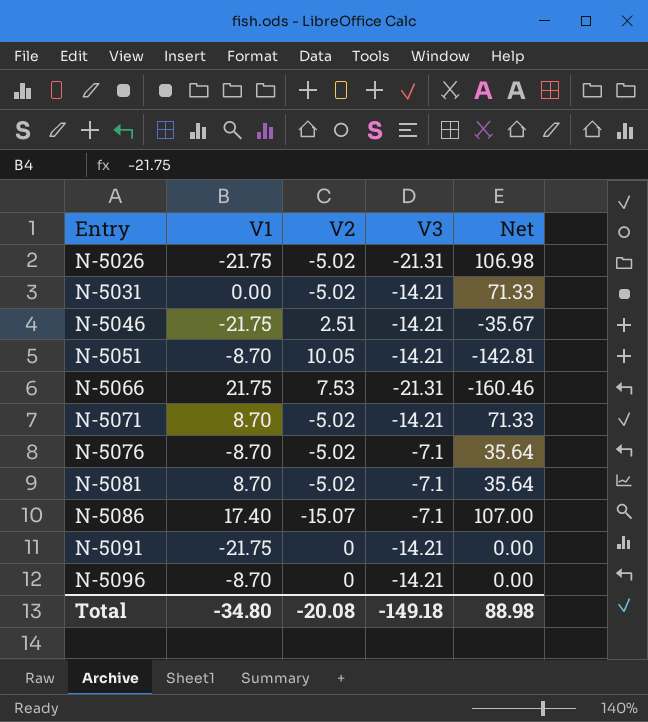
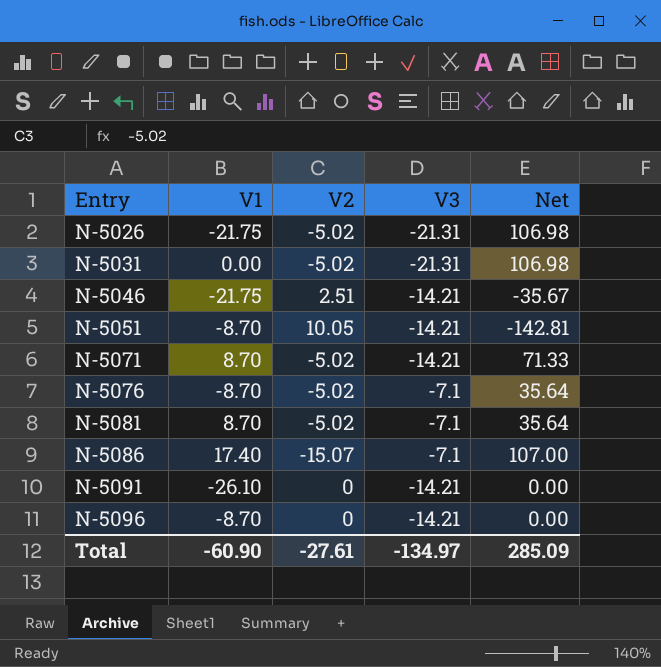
row N-5066: 21.75 | 7.53 | -21.31 | -160.46 -> none
N-5031 | V3: -14.21 -> -21.31
N-5031 | Net: 71.33 -> 106.98
N-5091 | V1: -21.75 -> -26.10
Total | V1: -34.80 -> -60.90
Total | V2: -20.08 -> -27.61
Total | V3: -149.18 -> -134.97
Total | Net: 88.98 -> 285.09

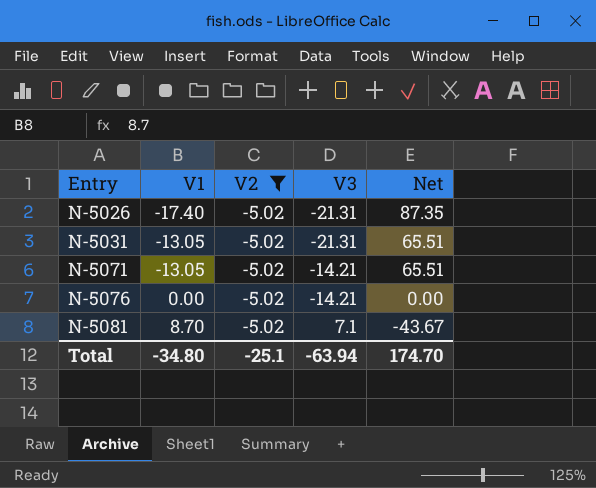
filter: none -> V2 = -5.02
column Net | formula: [V2] * [V3] -> [V1] * [V2]
N-5026 | V1: -21.75 -> -17.40
N-5031 | V1: 0.00 -> -13.05
N-5071 | V1: 8.70 -> -13.05
N-5076 | V1: -8.70 -> 0.00
N-5076 | V3: -7.1 -> -14.21
N-5081 | V3: -7.1 -> 7.1
Total | V1: -60.90 -> -34.80
Total | V2: -27.61 -> -25.1
Total | V3: -134.97 -> -63.94
Total | Net: 285.09 -> 174.70

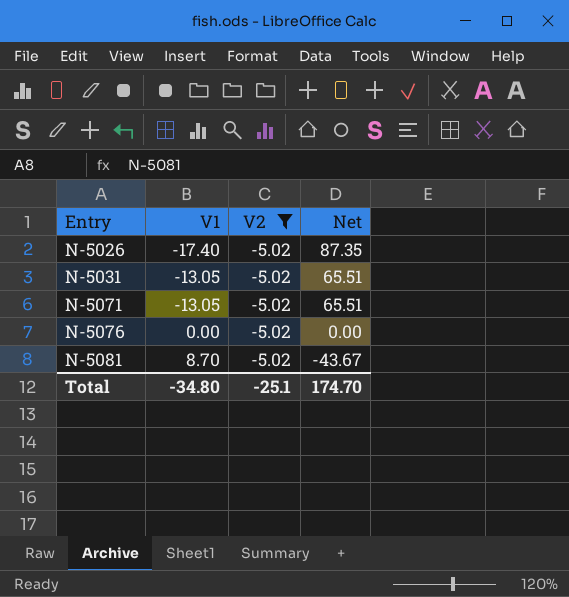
column V3 | position: 4 -> none

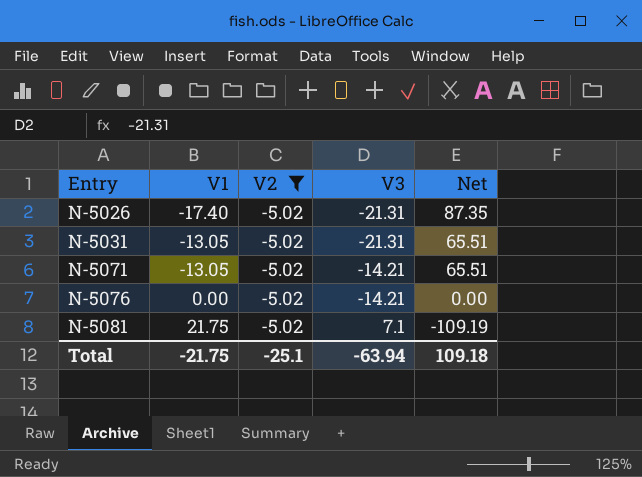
column V3 | position: none -> 4
N-5081 | V1: 8.70 -> 21.75
N-5081 | Net: -43.67 -> -109.19
Total | V1: -34.80 -> -21.75
Total | Net: 174.70 -> 109.18

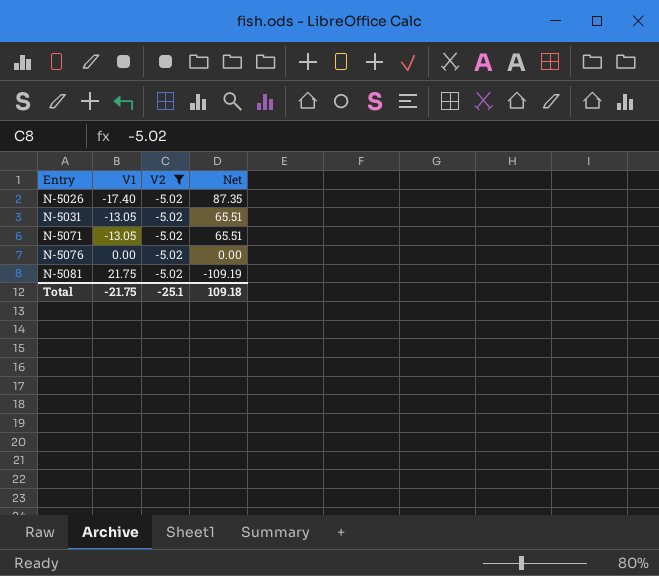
column V3 | position: 4 -> none

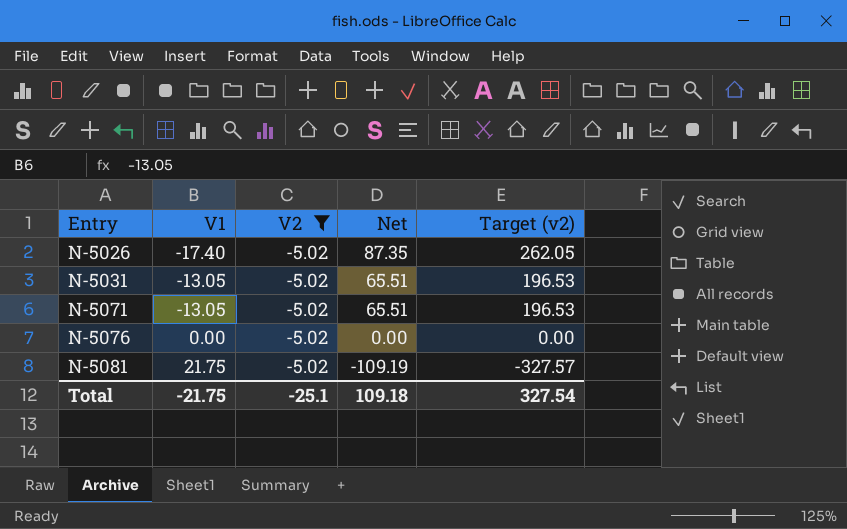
column Target (v2) | formula: none -> [Net] * 3

